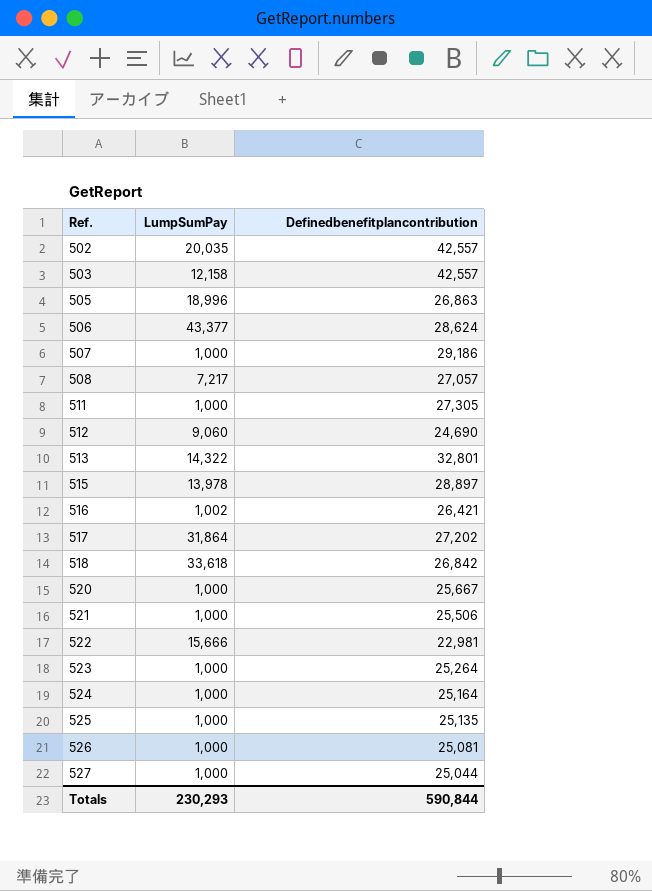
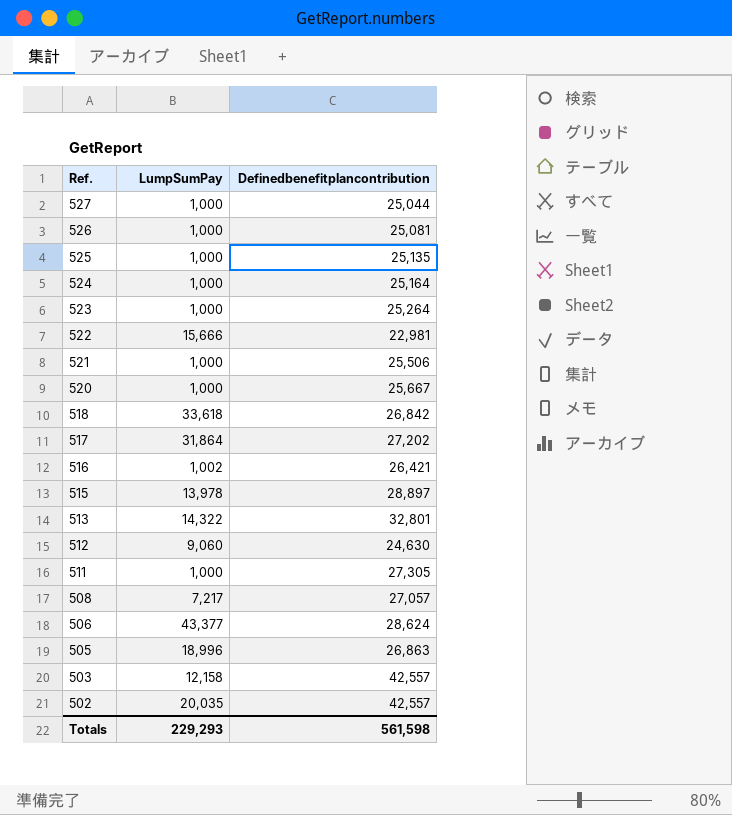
row order: Ref. ascending -> Ref. descending
row 507: 1,000 | 29,186 -> none
512 | Definedbenefitplancontribution: 24,690 -> 24,630
Totals | LumpSumPay: 230,293 -> 229,293
Totals | Definedbenefitplancontribution: 590,844 -> 561,598

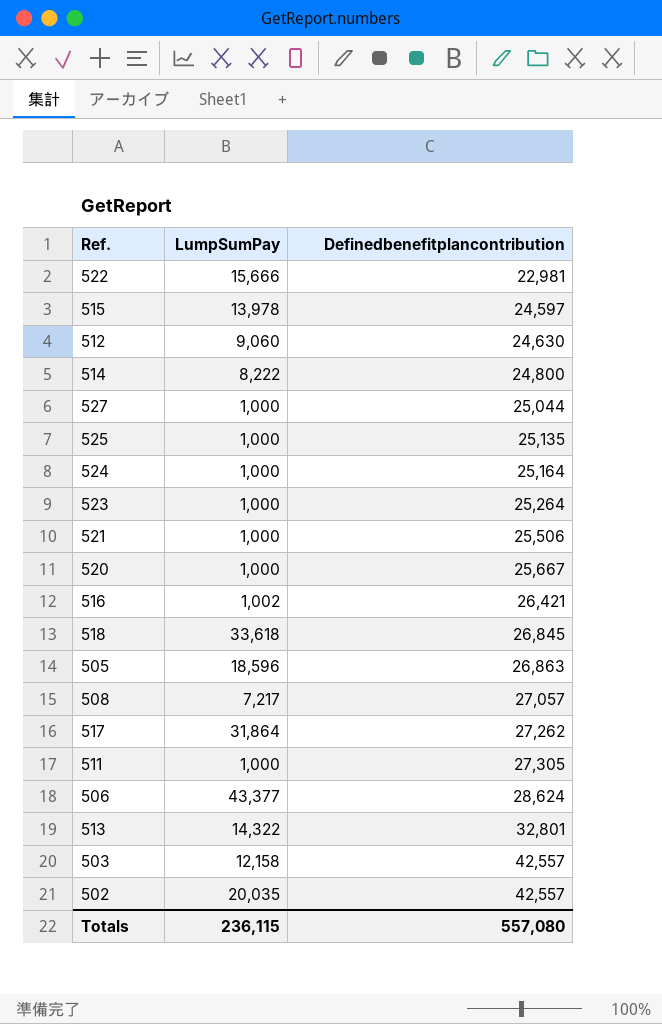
row order: Ref. descending -> Definedbenefitplancontribution ascending
row 526: 1,000 | 25,081 -> none
515 | Definedbenefitplancontribution: 28,897 -> 24,597
row 514: none -> 8,222 | 24,800
518 | Definedbenefitplancontribution: 26,842 -> 26,845
505 | LumpSumPay: 18,996 -> 18,596
517 | Definedbenefitplancontribution: 27,202 -> 27,262
Totals | LumpSumPay: 229,293 -> 236,115
Totals | Definedbenefitplancontribution: 561,598 -> 557,080

